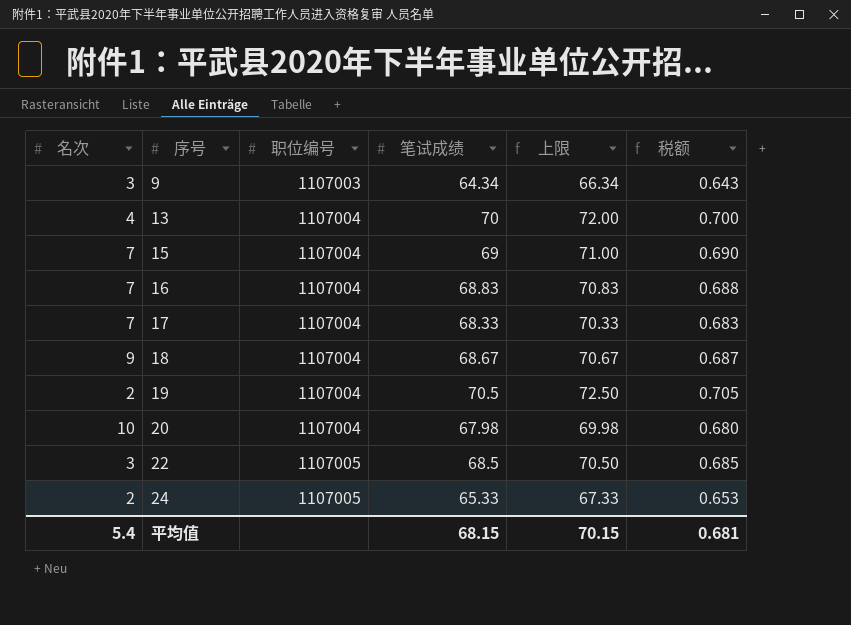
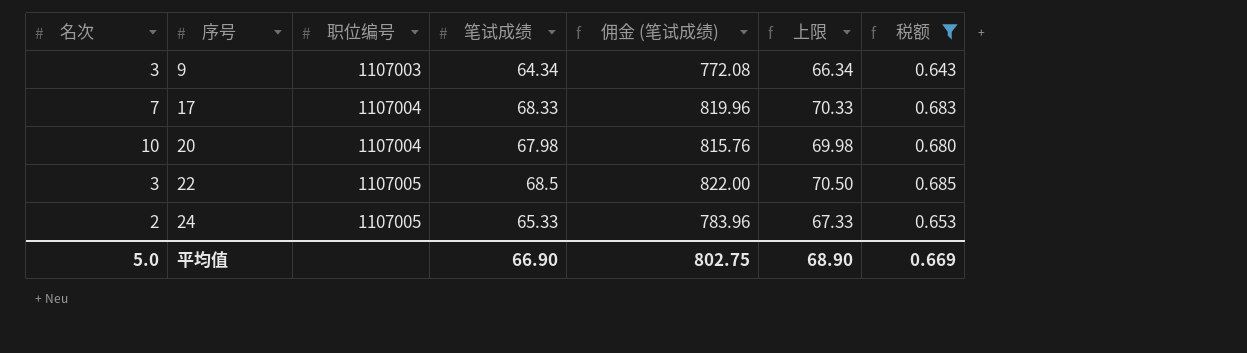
filter: none -> 税额 <= 0.685
column 佣金 (笔试成绩) | formula: none -> [笔试成绩] * 12
平均值 | 名次: 5.4 -> 5.0
平均值 | 笔试成绩: 68.15 -> 66.90
平均值 | 上限: 70.15 -> 68.90
平均值 | 税额: 0.681 -> 0.669

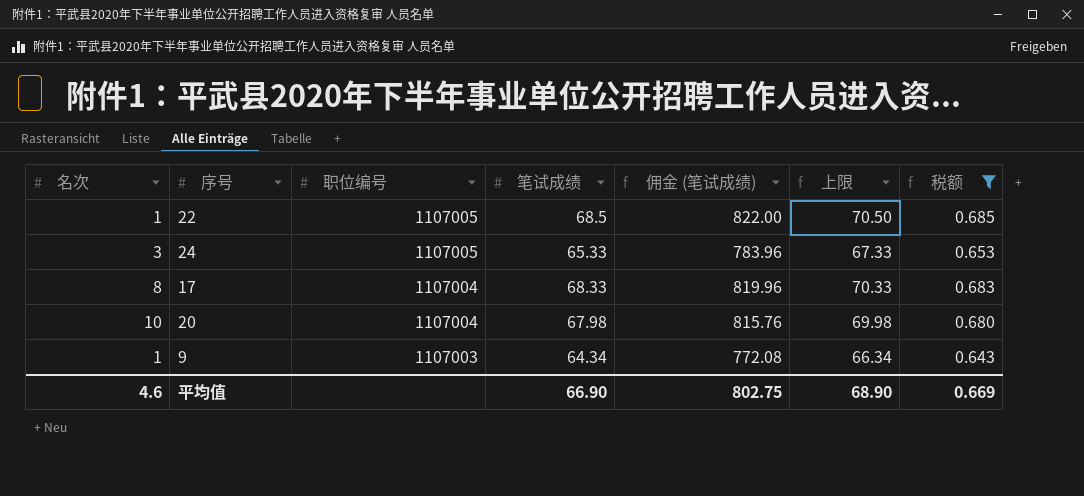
row order: 序号 ascending -> 职位编号 descending
22 | 名次: 3 -> 1
24 | 名次: 2 -> 3
17 | 名次: 7 -> 8
9 | 名次: 3 -> 1
平均值 | 名次: 5.0 -> 4.6

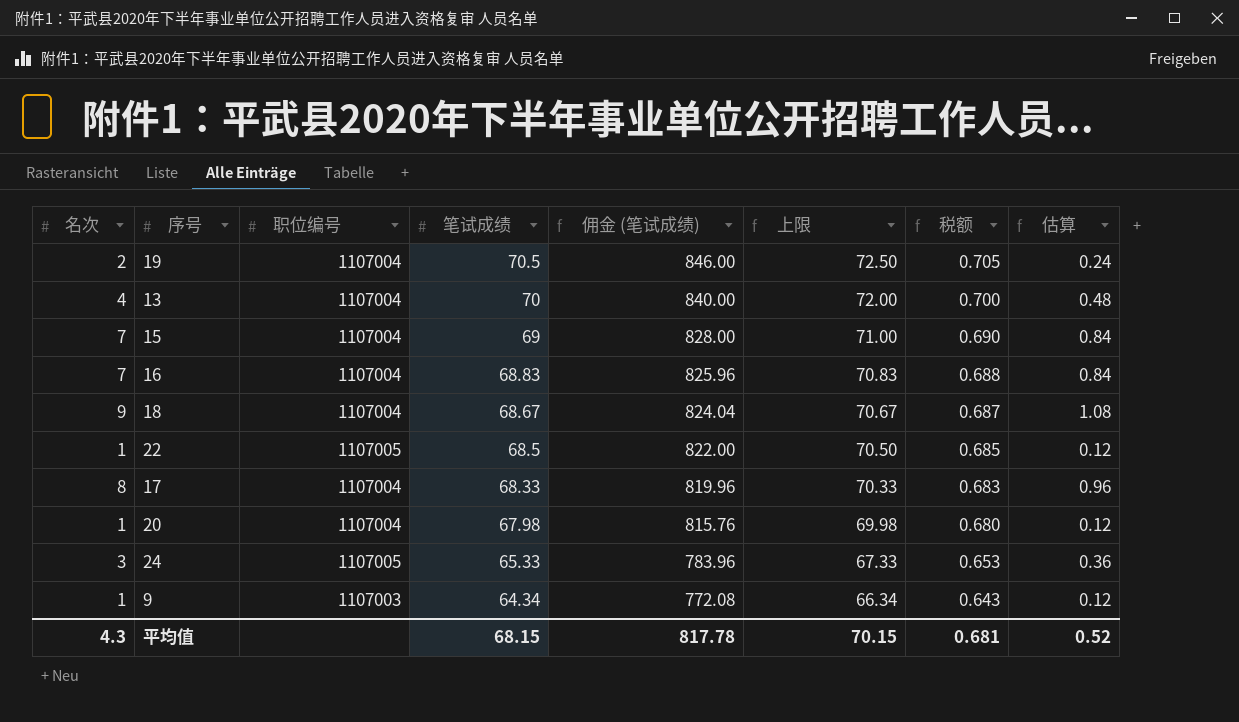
filter: 税额 <= 0.685 -> none
row order: 职位编号 descending -> 笔试成绩 descending
column 估算 | formula: none -> [名次] * 0.12
20 | 名次: 10 -> 1
平均值 | 名次: 4.6 -> 4.3
平均值 | 笔试成绩: 66.90 -> 68.15
平均值 | 佣金 (笔试成绩): 802.75 -> 817.78
平均值 | 上限: 68.90 -> 70.15
平均值 | 税额: 0.669 -> 0.681

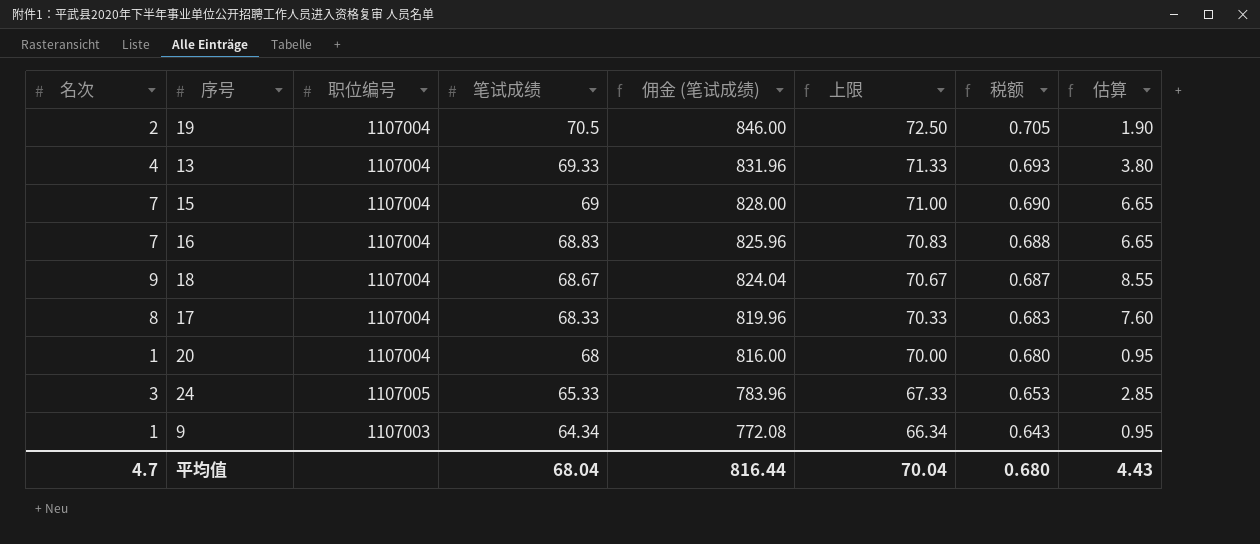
column 估算 | formula: [名次] * 0.12 -> [名次] * 0.95
row 22: 1 | 1107005 | 68.5 | 822.00 | 70.50 | 0.685 | 0.12 -> none
13 | 笔试成绩: 70 -> 69.33
13 | 佣金 (笔试成绩): 840.00 -> 831.96
13 | 上限: 72.00 -> 71.33
13 | 税额: 0.700 -> 0.693
20 | 笔试成绩: 67.98 -> 68
20 | 佣金 (笔试成绩): 815.76 -> 816.00
20 | 上限: 69.98 -> 70.00
平均值 | 名次: 4.3 -> 4.7
平均值 | 笔试成绩: 68.15 -> 68.04
平均值 | 佣金 (笔试成绩): 817.78 -> 816.44
平均值 | 上限: 70.15 -> 70.04
平均值 | 税额: 0.681 -> 0.680
平均值 | 估算: 0.52 -> 4.43

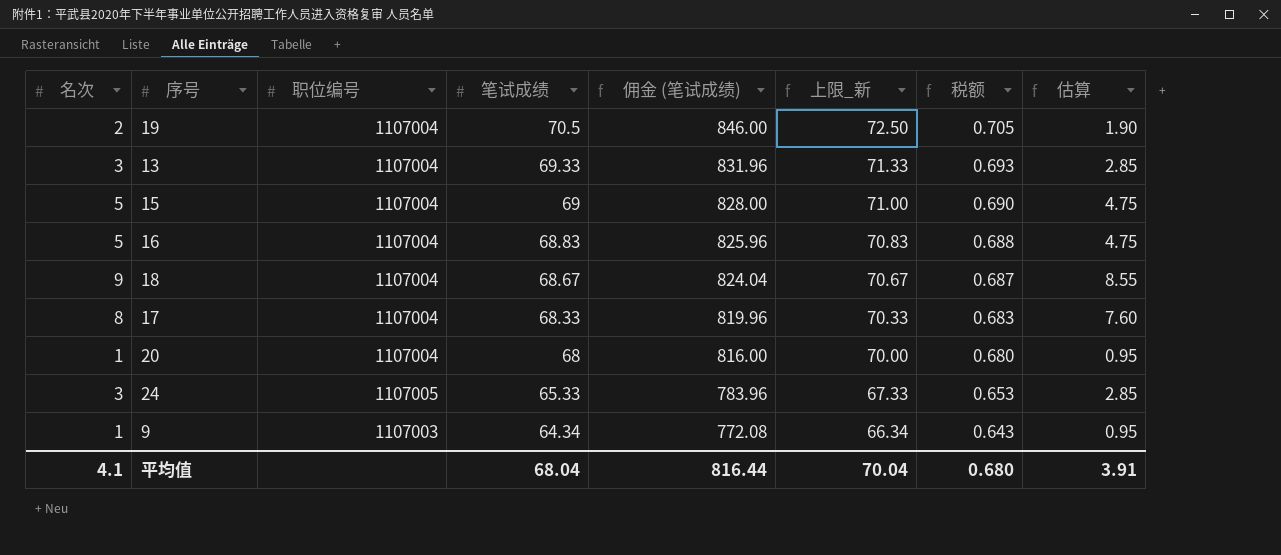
column name: 上限 -> 上限_新
13 | 名次: 4 -> 3
13 | 估算: 3.80 -> 2.85
15 | 名次: 7 -> 5
15 | 估算: 6.65 -> 4.75
16 | 名次: 7 -> 5
16 | 估算: 6.65 -> 4.75
平均值 | 名次: 4.7 -> 4.1
平均值 | 估算: 4.43 -> 3.91

